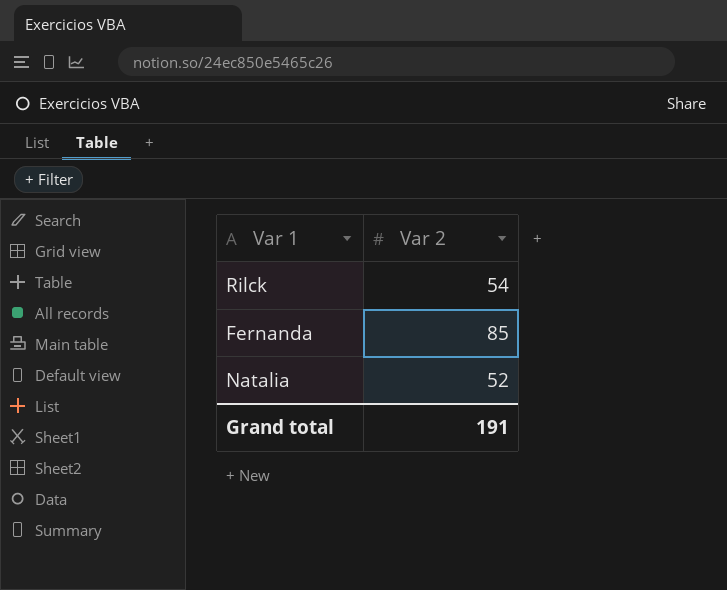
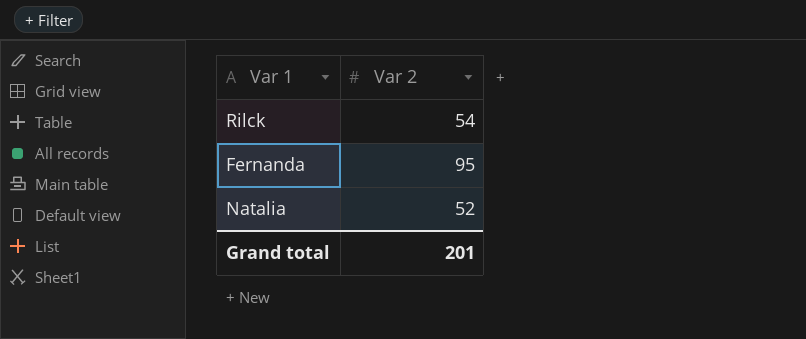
Fernanda | Var 2: 85 -> 95
Grand total | Var 2: 191 -> 201

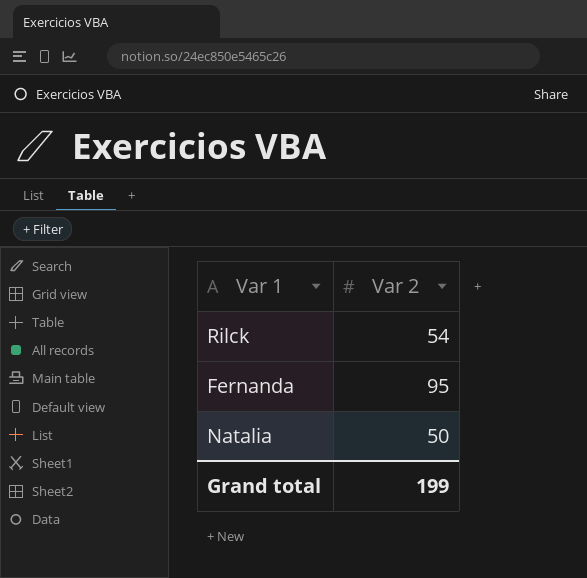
Natalia | Var 2: 52 -> 50
Grand total | Var 2: 201 -> 199

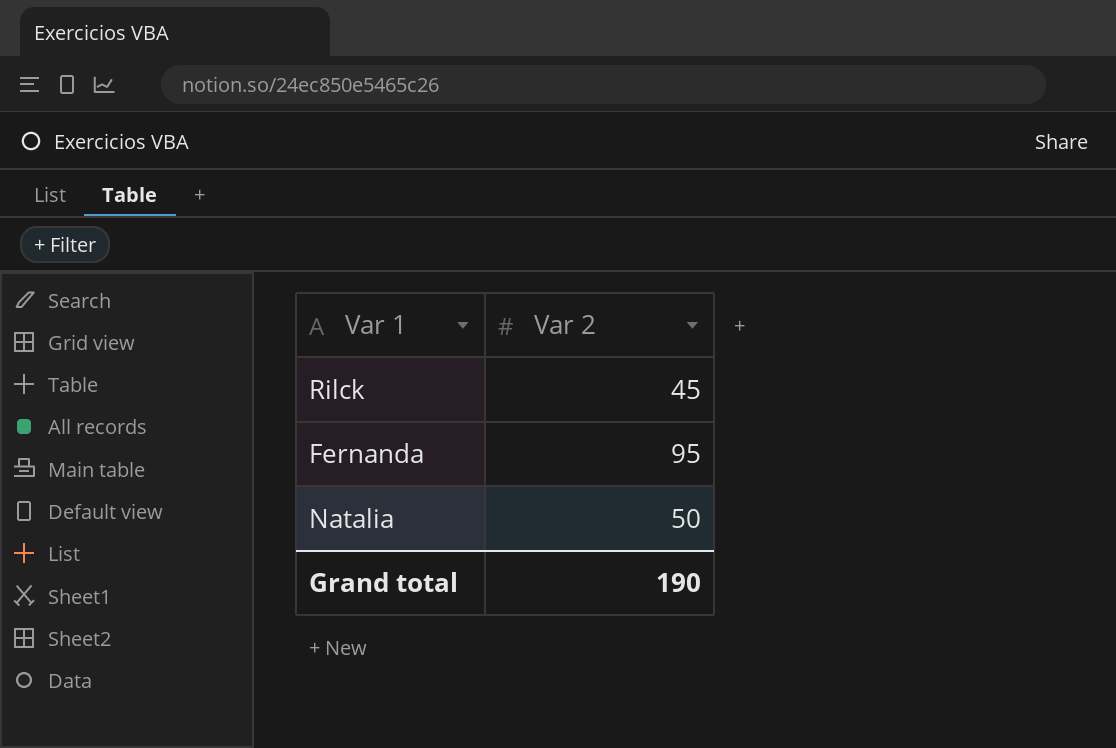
Rilck | Var 2: 54 -> 45
Grand total | Var 2: 199 -> 190

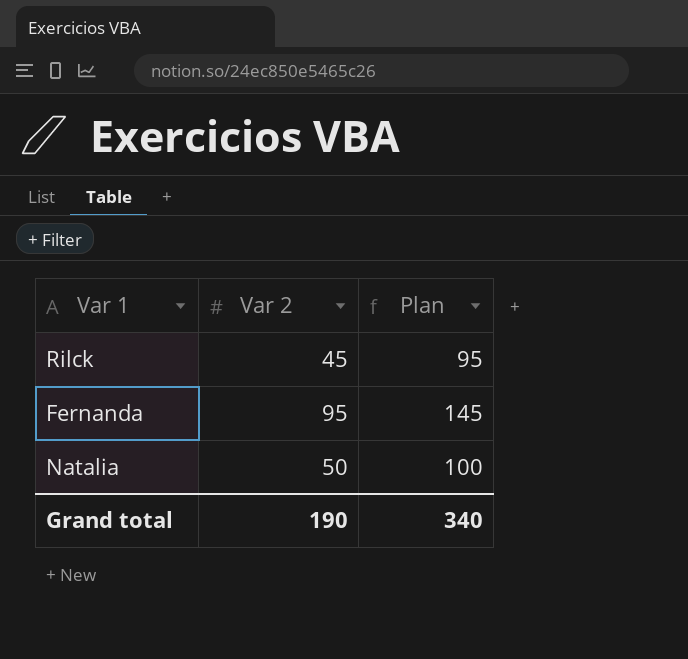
column Plan | formula: none -> [Var 2] + 50

